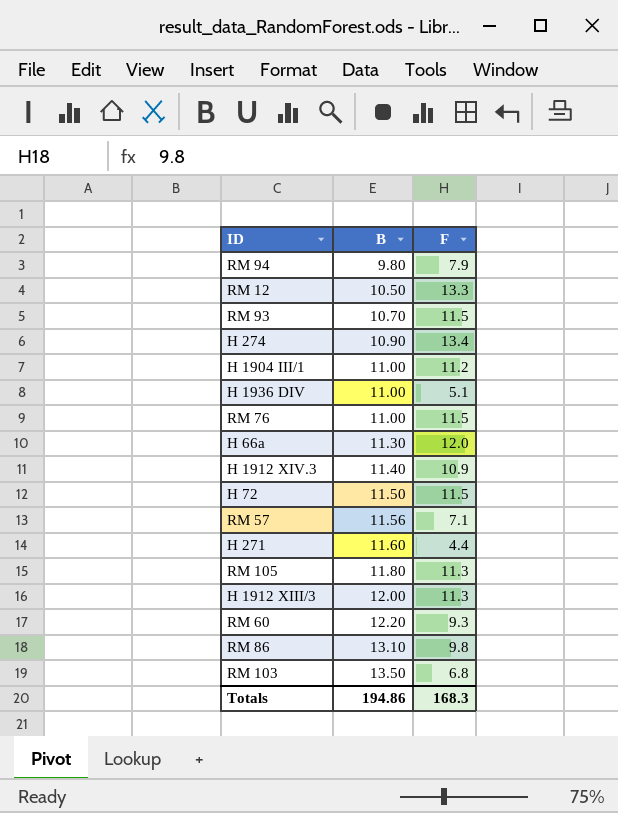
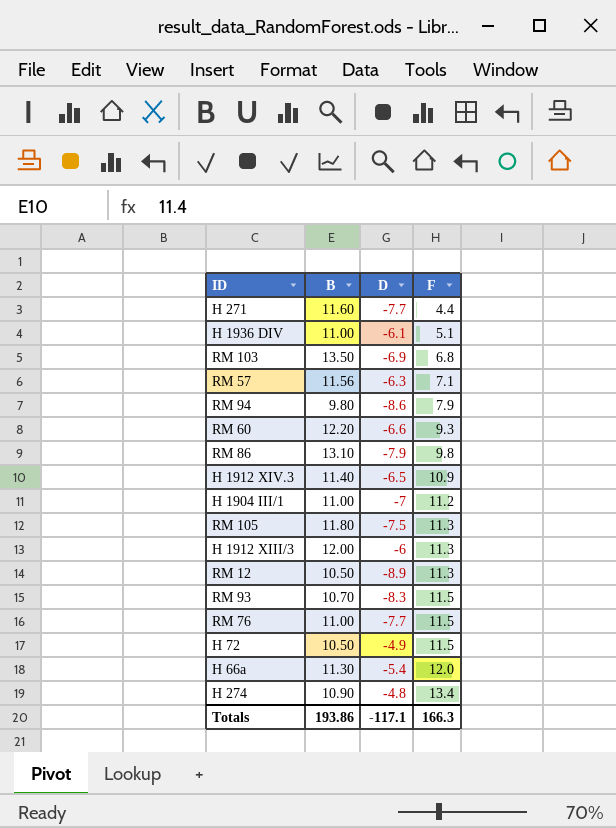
row order: B ascending -> F ascending
column D | position: none -> 3
RM 12 | F: 13.3 -> 11.3
H 72 | B: 11.50 -> 10.50
Totals | B: 194.86 -> 193.86
Totals | F: 168.3 -> 166.3

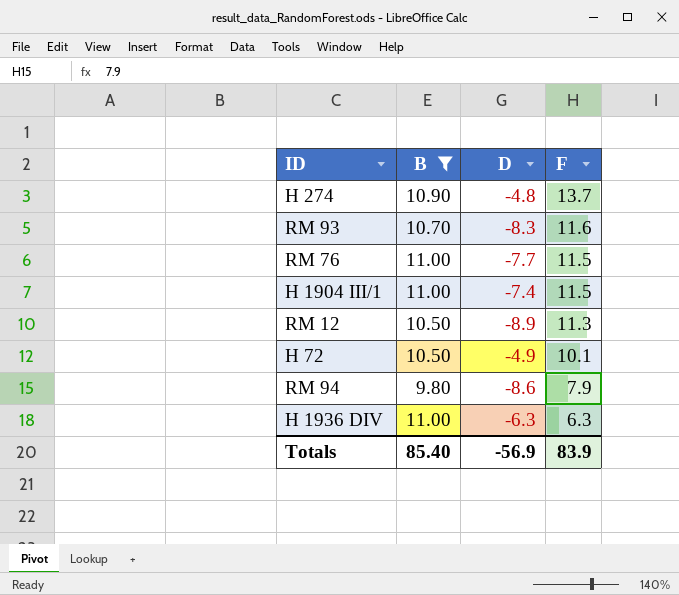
filter: none -> B <= 11.00
row order: F ascending -> F descending
H 274 | F: 13.4 -> 13.7
RM 93 | F: 11.5 -> 11.6
H 1904 III/1 | D: -7 -> -7.4
H 1904 III/1 | F: 11.2 -> 11.5
H 72 | F: 11.5 -> 10.1
H 1936 DIV | D: -6.1 -> -6.3
H 1936 DIV | F: 5.1 -> 6.3
Totals | B: 193.86 -> 85.40
Totals | D: -117.1 -> -56.9
Totals | F: 166.3 -> 83.9

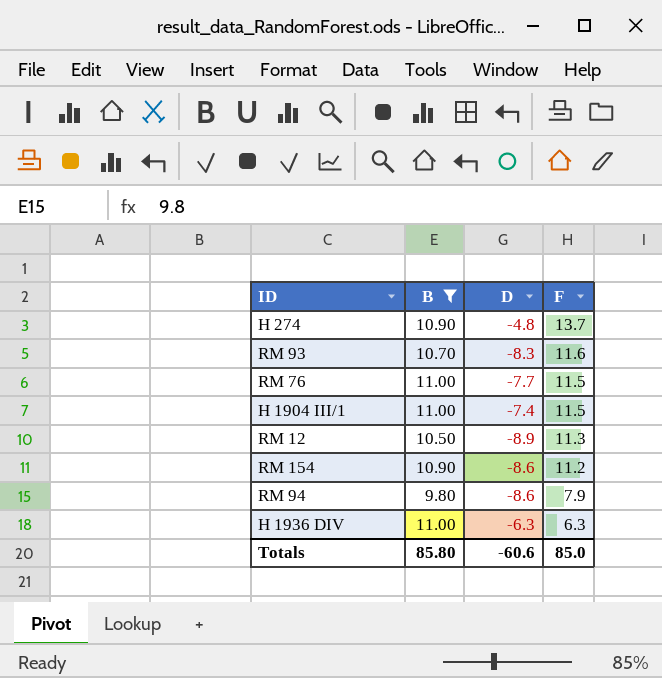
row H 72: 10.50 | -4.9 | 10.1 -> none
row RM 154: none -> 10.90 | -8.6 | 11.2
Totals | B: 85.40 -> 85.80
Totals | D: -56.9 -> -60.6
Totals | F: 83.9 -> 85.0

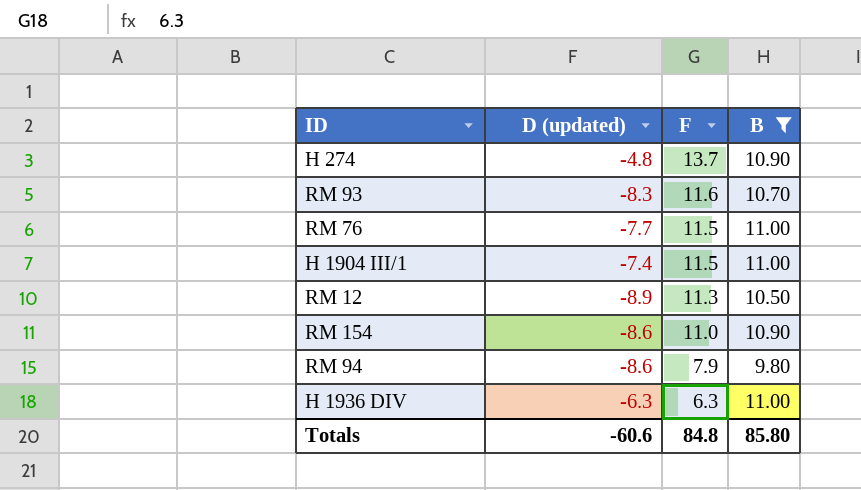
column name: D -> D (updated)
column B | position: 2 -> 4
RM 154 | F: 11.2 -> 11.0
Totals | F: 85.0 -> 84.8

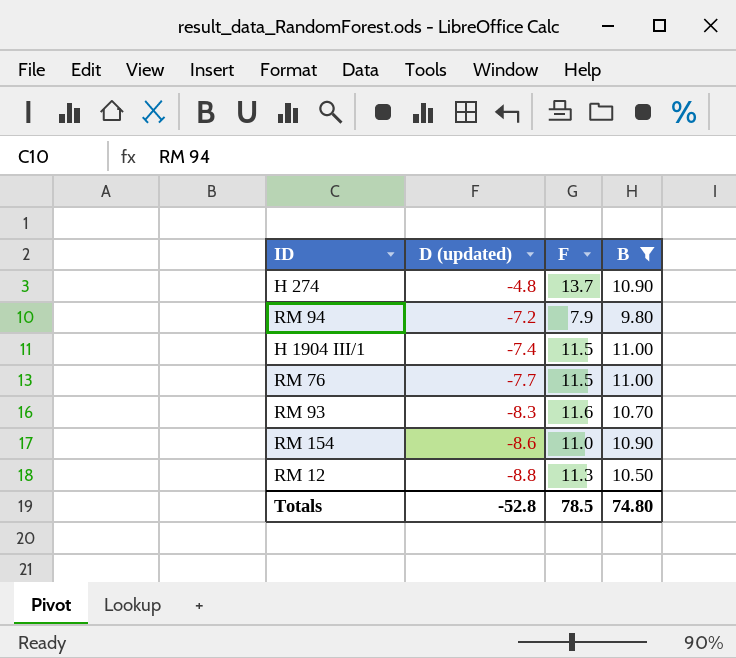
row order: F descending -> D (updated) descending
row H 1936 DIV: -6.3 | 6.3 | 11.00 -> none
RM 94 | D (updated): -8.6 -> -7.2
RM 12 | D (updated): -8.9 -> -8.8
Totals | D (updated): -60.6 -> -52.8
Totals | F: 84.8 -> 78.5
Totals | B: 85.80 -> 74.80

